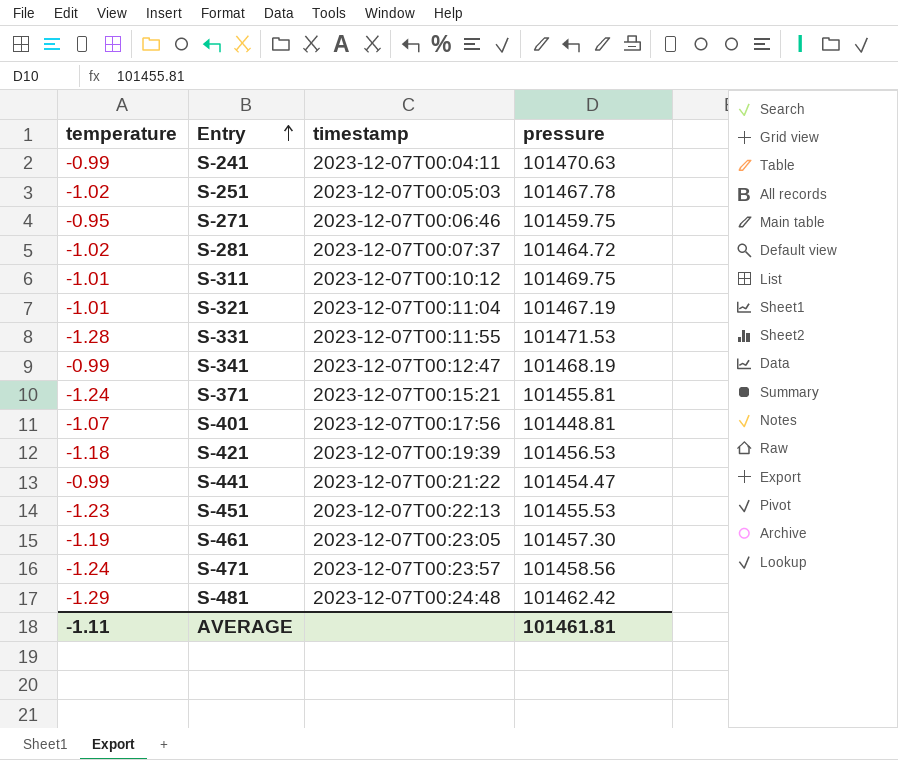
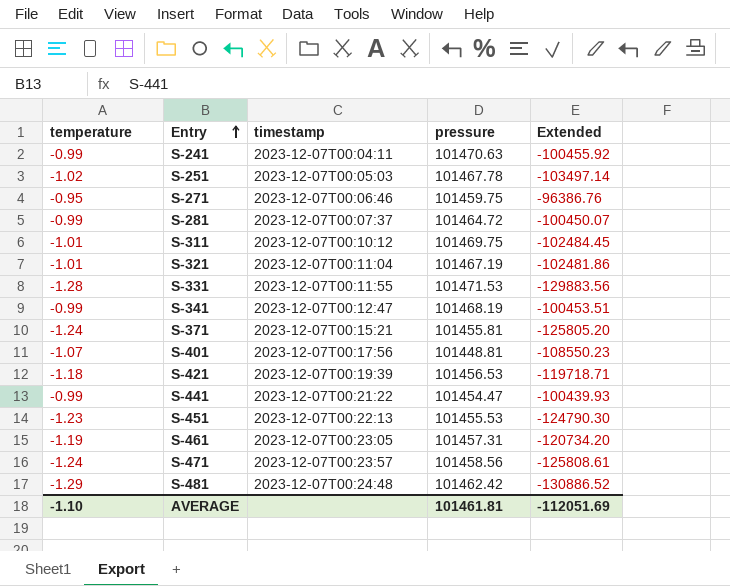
column Extended | formula: none -> [temperature] * [pressure]
S-281 | temperature: -1.02 -> -0.99
S-461 | pressure: 101457.30 -> 101457.31
AVERAGE | temperature: -1.11 -> -1.10

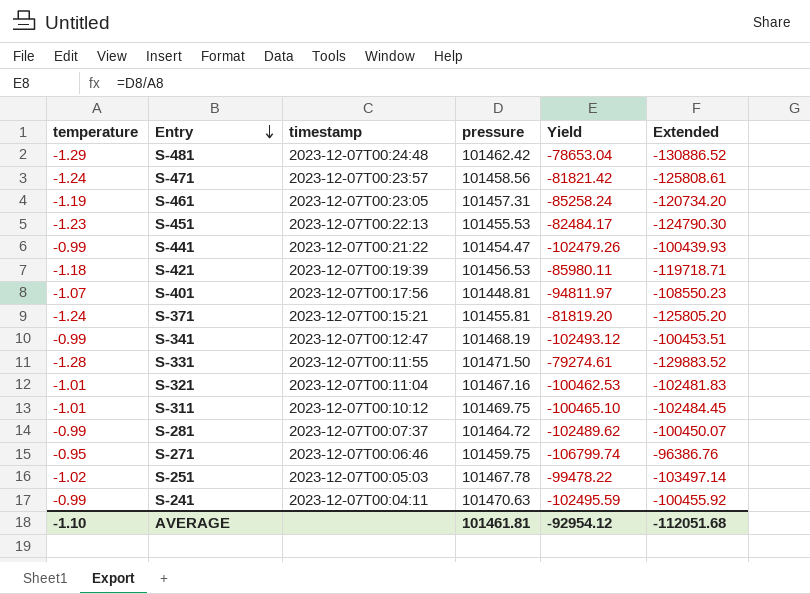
row order: Entry ascending -> Entry descending
column Yield | formula: none -> [pressure] / [temperature]
S-331 | pressure: 101471.53 -> 101471.50
S-331 | Extended: -129883.56 -> -129883.52
S-321 | pressure: 101467.19 -> 101467.16
S-321 | Extended: -102481.86 -> -102481.83
AVERAGE | Extended: -112051.69 -> -112051.68

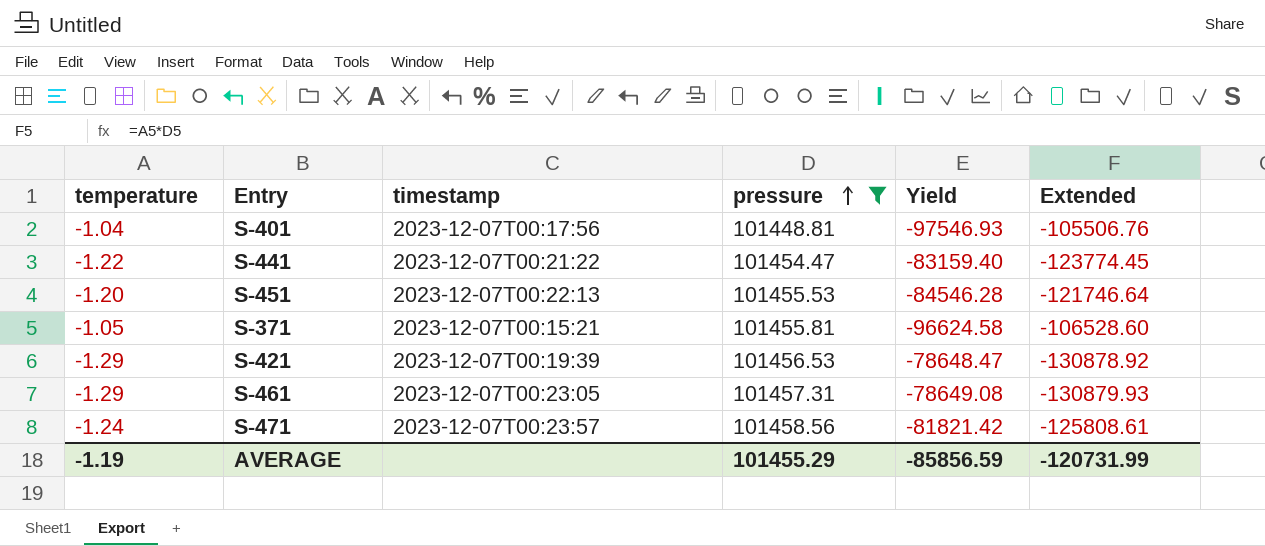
filter: none -> pressure <= 101458.56
row order: Entry descending -> pressure ascending
S-401 | temperature: -1.07 -> -1.04
S-401 | Yield: -94811.97 -> -97546.93
S-401 | Extended: -108550.23 -> -105506.76
S-441 | temperature: -0.99 -> -1.22
S-441 | Yield: -102479.26 -> -83159.40
S-441 | Extended: -100439.93 -> -123774.45
S-451 | temperature: -1.23 -> -1.20
S-451 | Yield: -82484.17 -> -84546.28
S-451 | Extended: -124790.30 -> -121746.64
S-371 | temperature: -1.24 -> -1.05
S-371 | Yield: -81819.20 -> -96624.58
S-371 | Extended: -125805.20 -> -106528.60
S-421 | temperature: -1.18 -> -1.29
S-421 | Yield: -85980.11 -> -78648.47
S-421 | Extended: -119718.71 -> -130878.92
S-461 | temperature: -1.19 -> -1.29
S-461 | Yield: -85258.24 -> -78649.08
S-461 | Extended: -120734.20 -> -130879.93
AVERAGE | temperature: -1.10 -> -1.19
AVERAGE | pressure: 101461.81 -> 101455.29
AVERAGE | Yield: -92954.12 -> -85856.59
AVERAGE | Extended: -112051.68 -> -120731.99

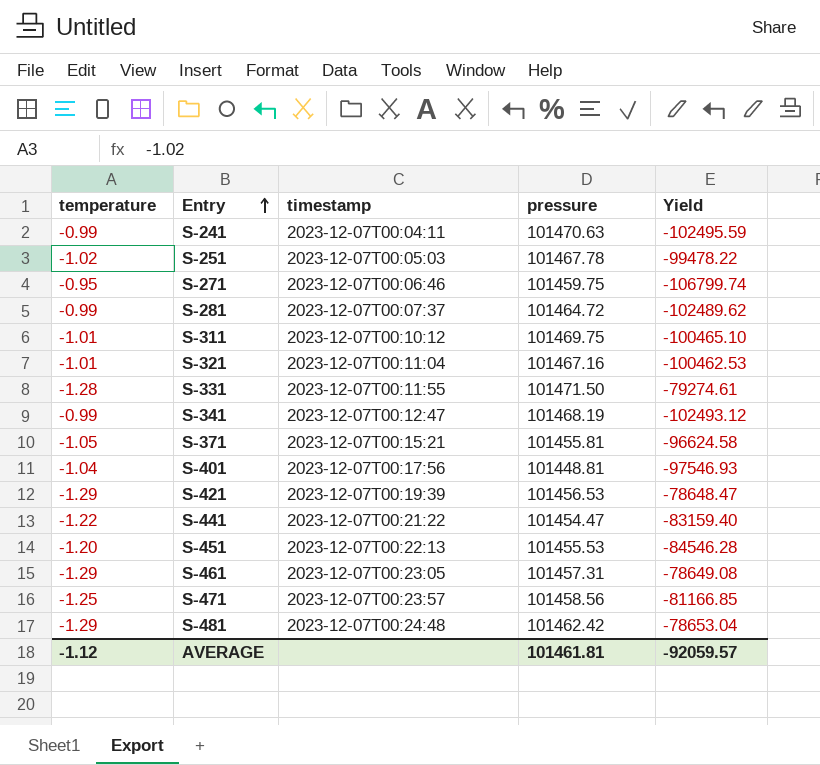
filter: pressure <= 101458.56 -> none
row order: pressure ascending -> Entry ascending
column Extended | formula: [temperature] * [pressure] -> none
S-471 | temperature: -1.24 -> -1.25
S-471 | Yield: -81821.42 -> -81166.85
AVERAGE | temperature: -1.19 -> -1.12
AVERAGE | pressure: 101455.29 -> 101461.81
AVERAGE | Yield: -85856.59 -> -92059.57

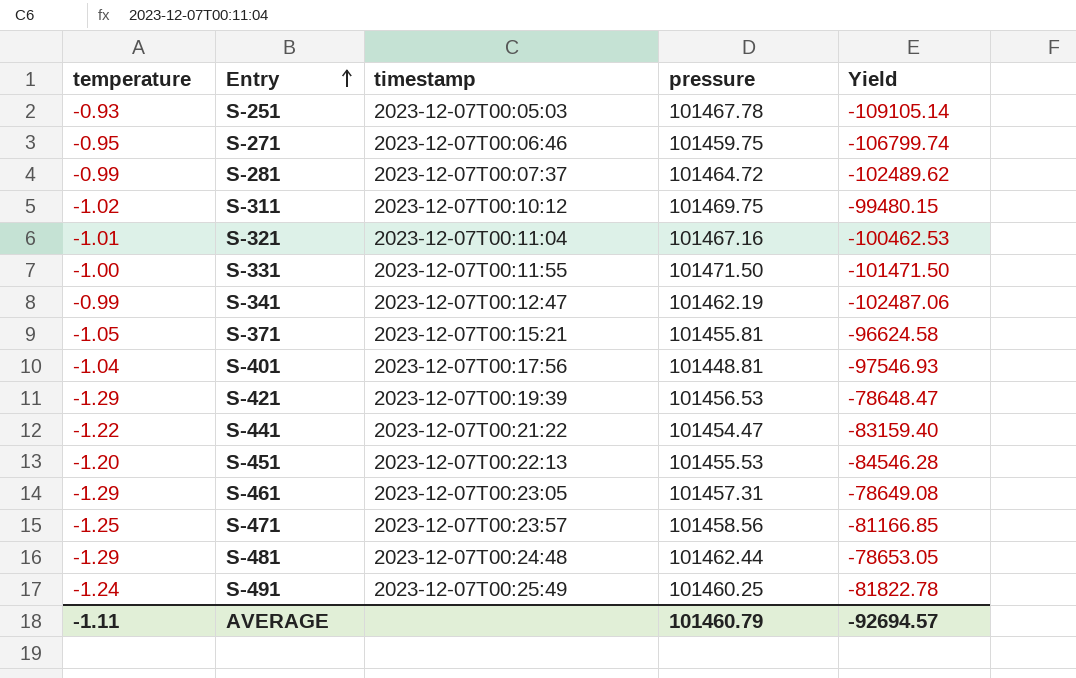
row S-241: -0.99 | 2023-12-07T00:04:11 | 101470.63 | -102495.59 -> none
S-251 | temperature: -1.02 -> -0.93
S-251 | Yield: -99478.22 -> -109105.14
S-311 | temperature: -1.01 -> -1.02
S-311 | Yield: -100465.10 -> -99480.15
S-331 | temperature: -1.28 -> -1.00
S-331 | Yield: -79274.61 -> -101471.50
S-341 | pressure: 101468.19 -> 101462.19
S-341 | Yield: -102493.12 -> -102487.06
S-481 | pressure: 101462.42 -> 101462.44
S-481 | Yield: -78653.04 -> -78653.05
row S-491: none -> -1.24 | 2023-12-07T00:25:49 | 101460.25 | -81822.78
AVERAGE | temperature: -1.12 -> -1.11
AVERAGE | pressure: 101461.81 -> 101460.79
AVERAGE | Yield: -92059.57 -> -92694.57

